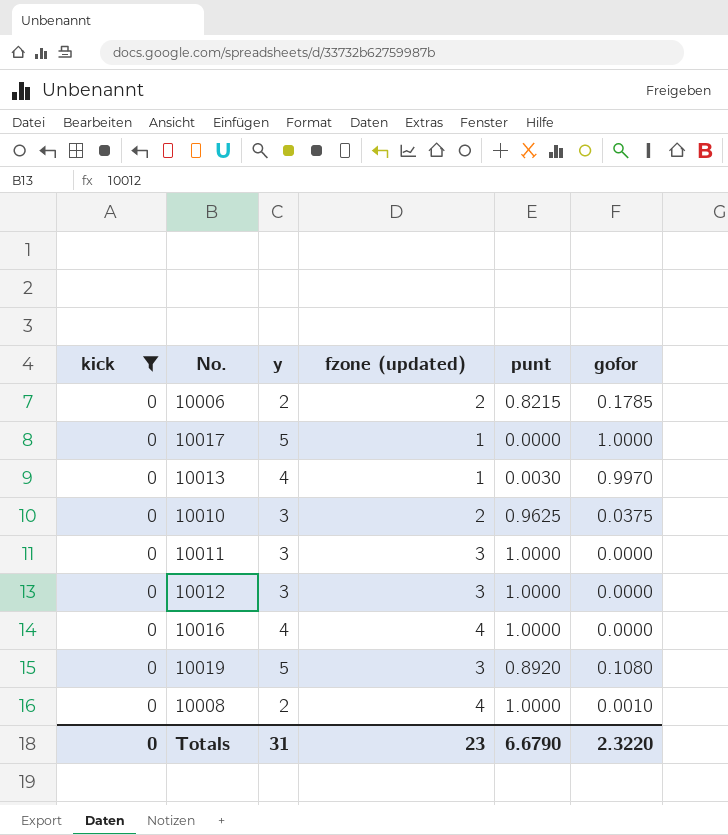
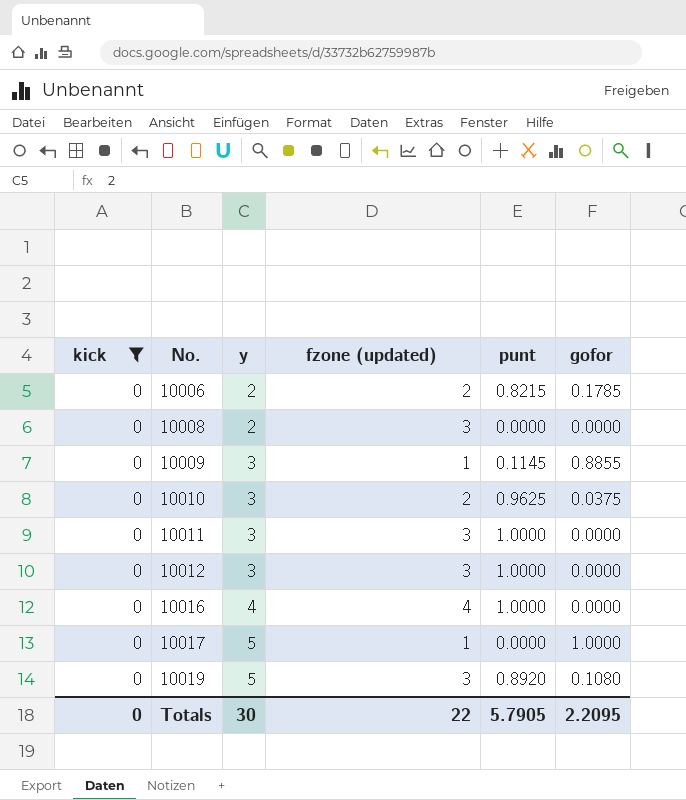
row order: none -> No. ascending
row 10013: 0 | 4 | 1 | 0.0030 | 0.9970 -> none
10008 | fzone (updated): 4 -> 3
10008 | punt: 1.0000 -> 0.0000
10008 | gofor: 0.0010 -> 0.0000
row 10009: none -> 0 | 3 | 1 | 0.1145 | 0.8855
Totals | y: 31 -> 30
Totals | fzone (updated): 23 -> 22
Totals | punt: 6.6790 -> 5.7905
Totals | gofor: 2.3220 -> 2.2095

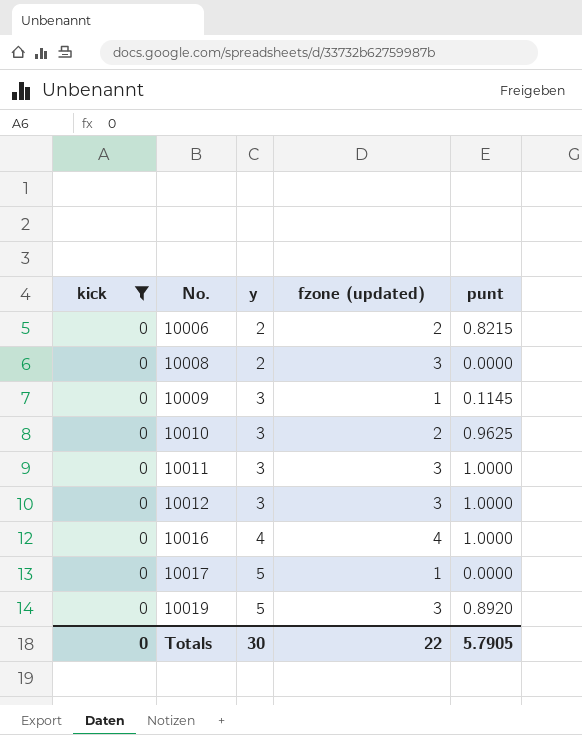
column gofor | position: 6 -> none

